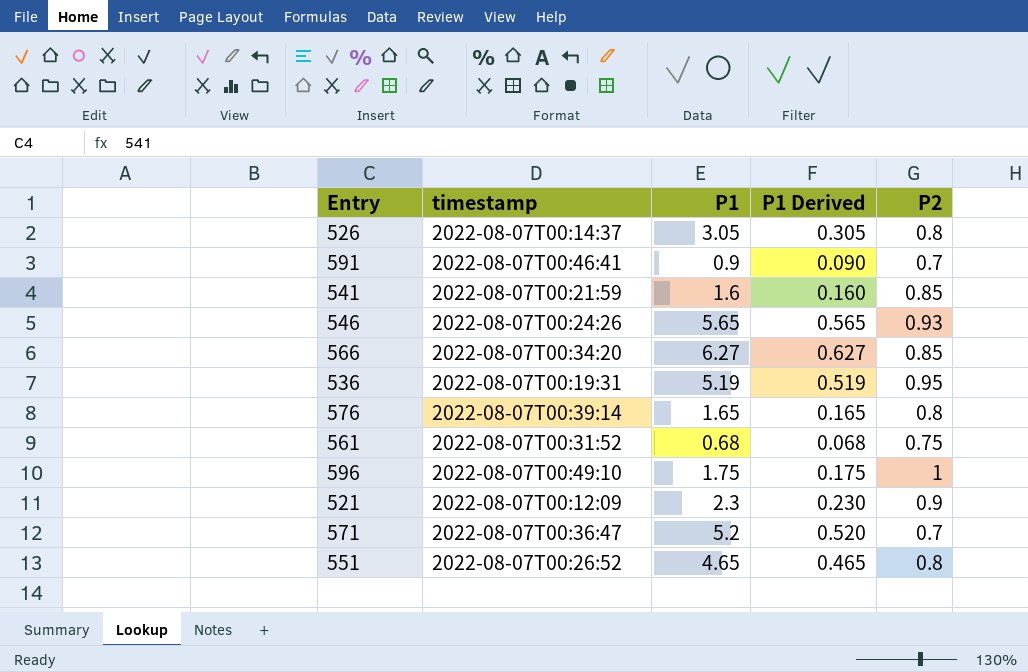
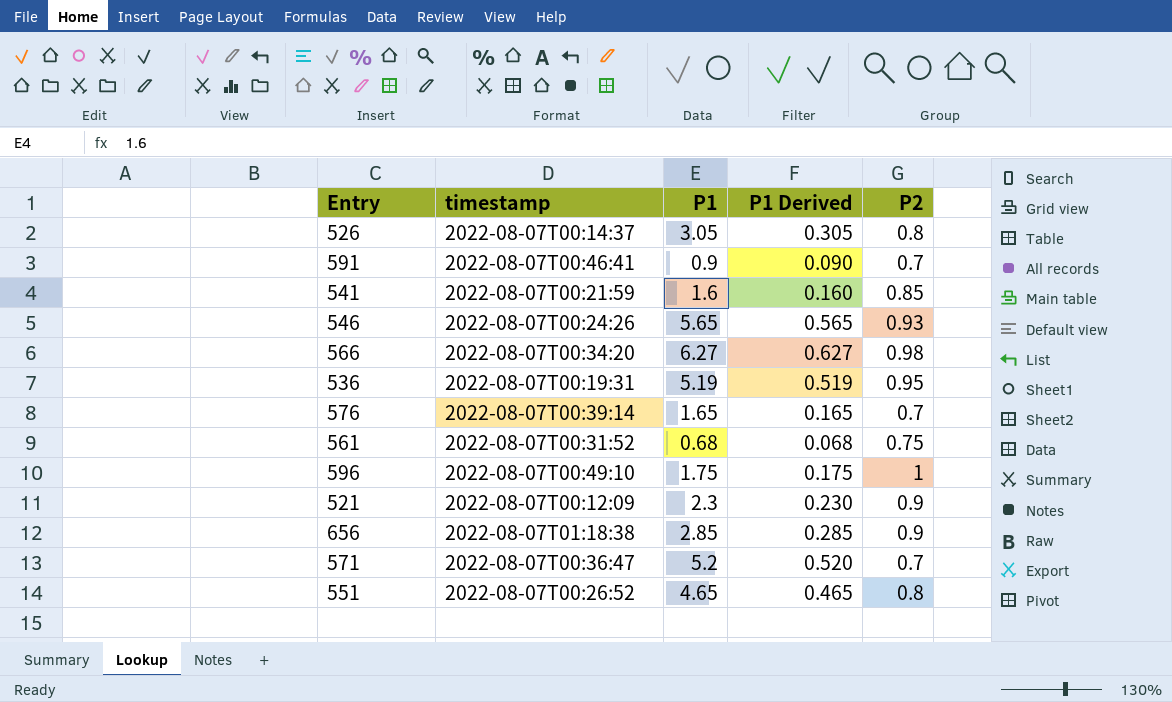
566 | P2: 0.85 -> 0.98
576 | P2: 0.8 -> 0.7
row 656: none -> 2022-08-07T01:18:38 | 2.85 | 0.285 | 0.9

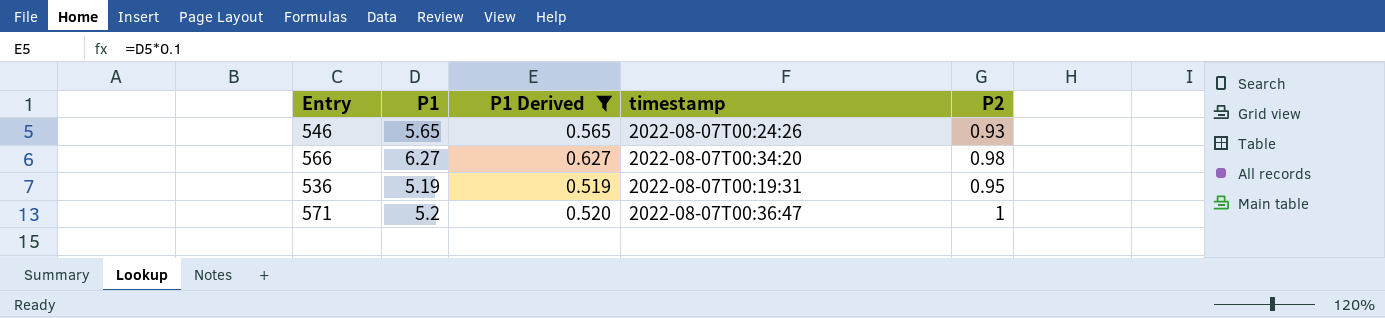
filter: none -> P1 Derived >= 0.519
column timestamp | position: 2 -> 4
571 | P2: 0.7 -> 1

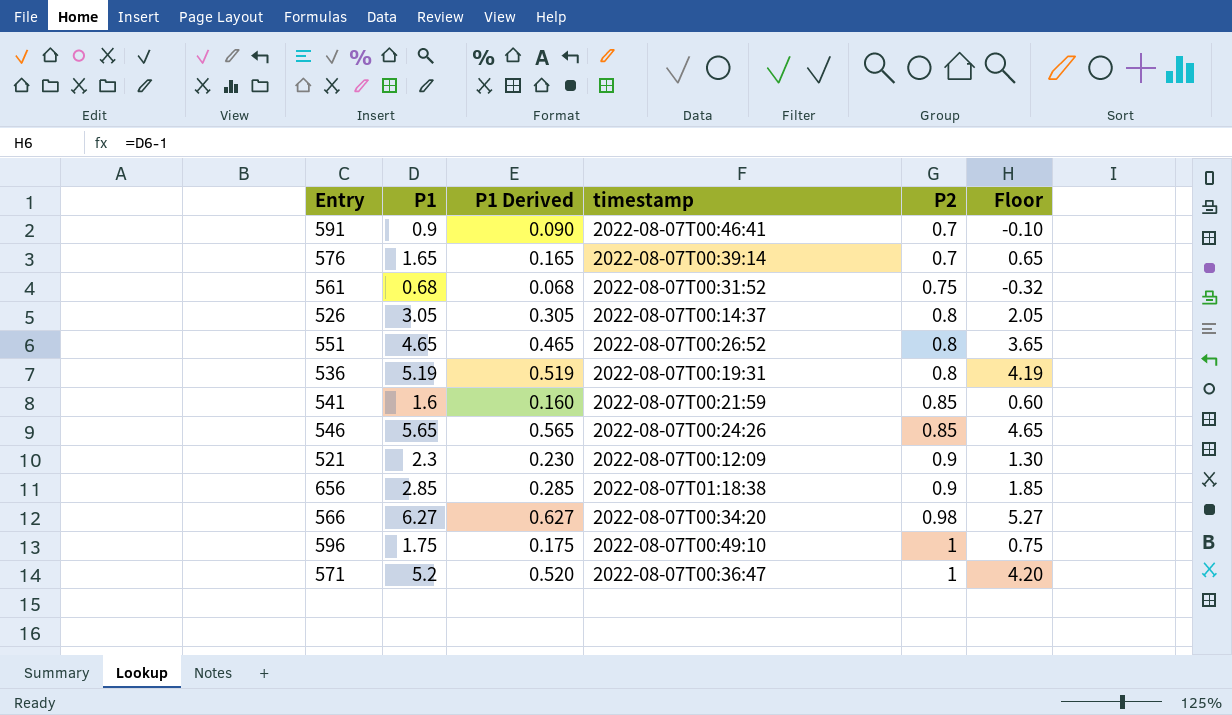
filter: P1 Derived >= 0.519 -> none
row order: none -> P2 ascending
column Floor | formula: none -> [P1] - 1
536 | P2: 0.95 -> 0.8
546 | P2: 0.93 -> 0.85

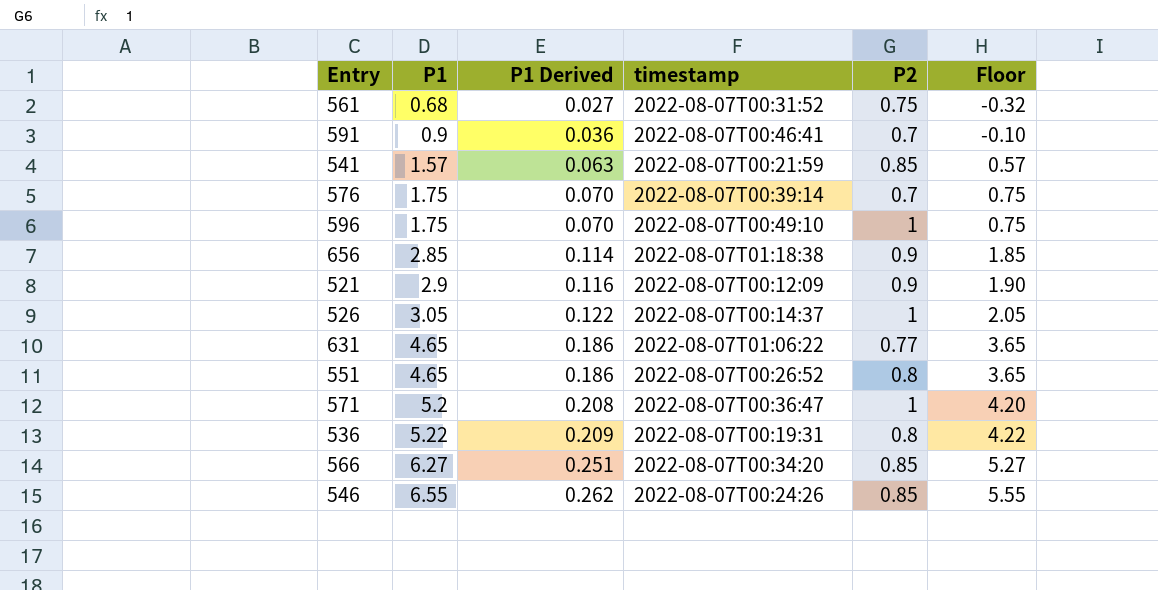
row order: P2 ascending -> P1 ascending
column P1 Derived | formula: [P1] * 0.1 -> [P1] * 0.04
541 | P1: 1.6 -> 1.57
541 | Floor: 0.60 -> 0.57
576 | P1: 1.65 -> 1.75
576 | Floor: 0.65 -> 0.75
521 | P1: 2.3 -> 2.9
521 | Floor: 1.30 -> 1.90
526 | P2: 0.8 -> 1
row 631: none -> 4.65 | 0.186 | 2022-08-07T01:06:22 | 0.77 | 3.65
536 | P1: 5.19 -> 5.22
536 | Floor: 4.19 -> 4.22
566 | P2: 0.98 -> 0.85
546 | P1: 5.65 -> 6.55
546 | Floor: 4.65 -> 5.55

